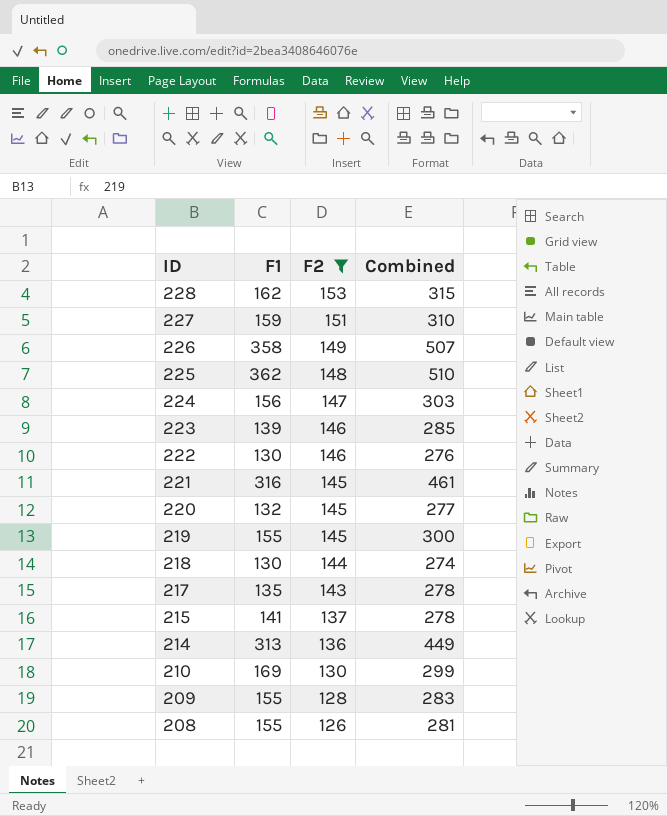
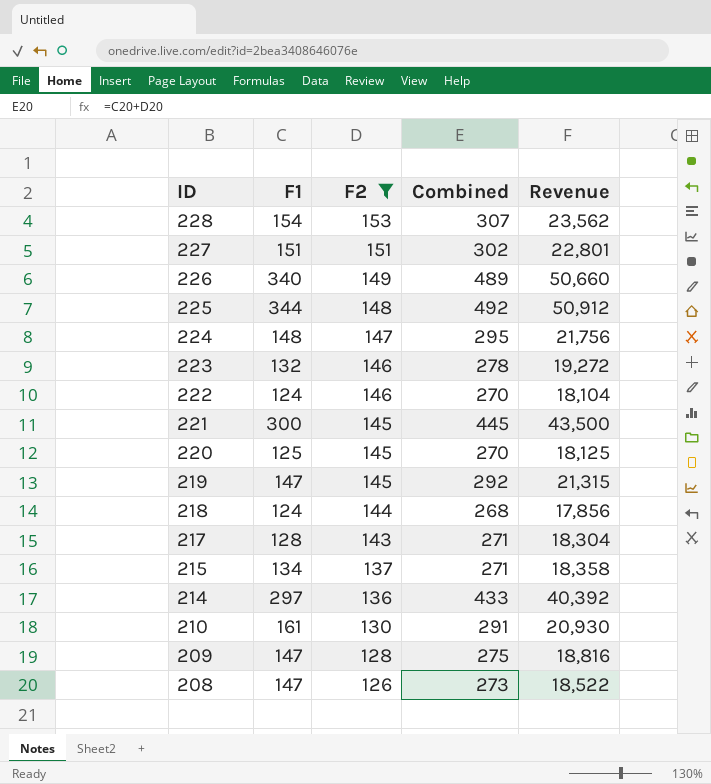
column Revenue | formula: none -> [F1] * [F2]
228 | F1: 162 -> 154
228 | Combined: 315 -> 307
227 | F1: 159 -> 151
227 | Combined: 310 -> 302
226 | F1: 358 -> 340
226 | Combined: 507 -> 489
225 | F1: 362 -> 344
225 | Combined: 510 -> 492
224 | F1: 156 -> 148
224 | Combined: 303 -> 295
223 | F1: 139 -> 132
223 | Combined: 285 -> 278
222 | F1: 130 -> 124
222 | Combined: 276 -> 270
221 | F1: 316 -> 300
221 | Combined: 461 -> 445
220 | F1: 132 -> 125
220 | Combined: 277 -> 270
219 | F1: 155 -> 147
219 | Combined: 300 -> 292
218 | F1: 130 -> 124
218 | Combined: 274 -> 268
217 | F1: 135 -> 128
217 | Combined: 278 -> 271
215 | F1: 141 -> 134
215 | Combined: 278 -> 271
214 | F1: 313 -> 297
214 | Combined: 449 -> 433
210 | F1: 169 -> 161
210 | Combined: 299 -> 291
209 | F1: 155 -> 147
209 | Combined: 283 -> 275
208 | F1: 155 -> 147
208 | Combined: 281 -> 273

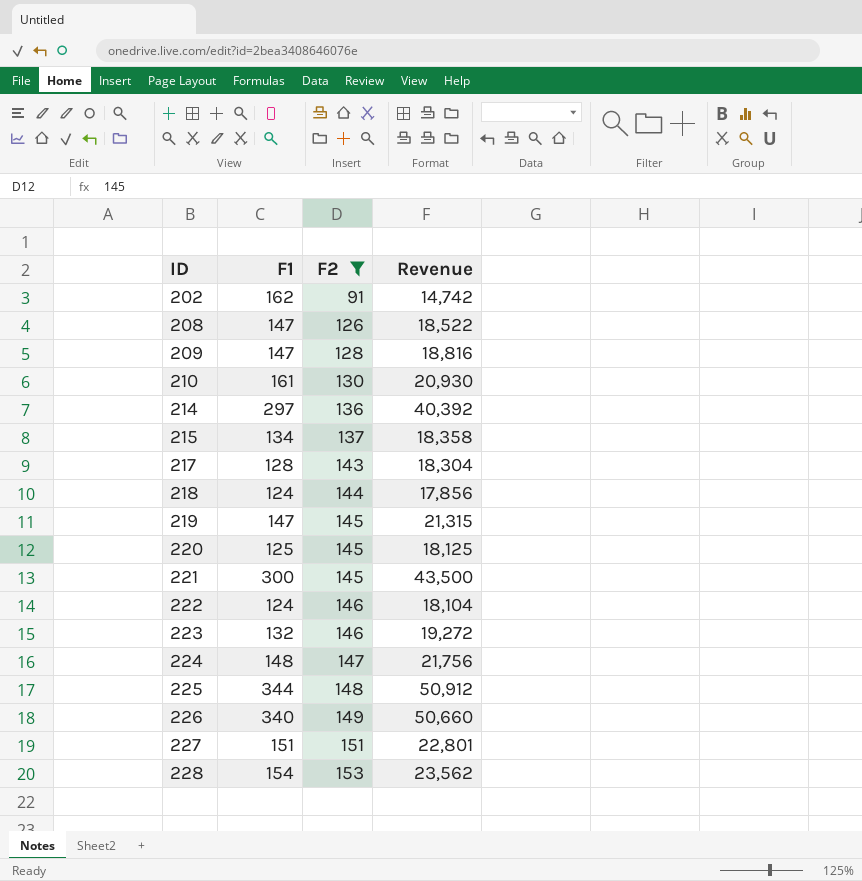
row order: ID descending -> ID ascending
column Combined | formula: [F1] + [F2] -> none
row 202: none -> 162 | 91 | 14,742

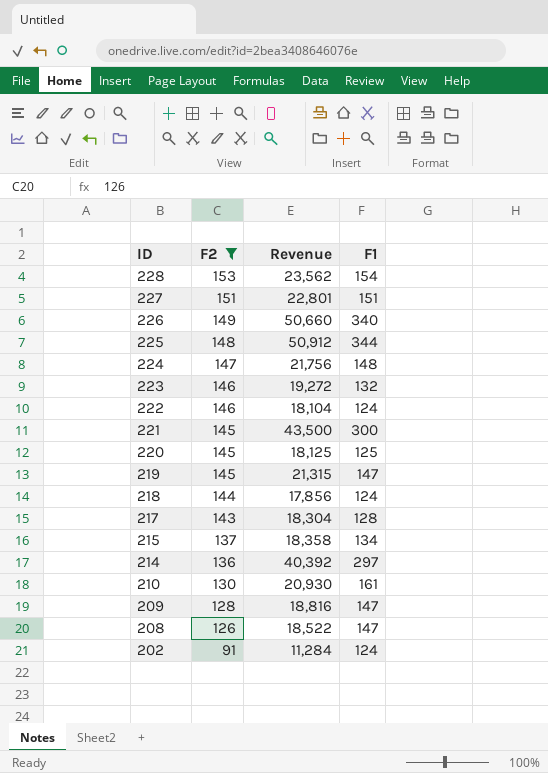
row order: ID ascending -> ID descending
column F1 | position: 2 -> 4
202 | Revenue: 14,742 -> 11,284
202 | F1: 162 -> 124

